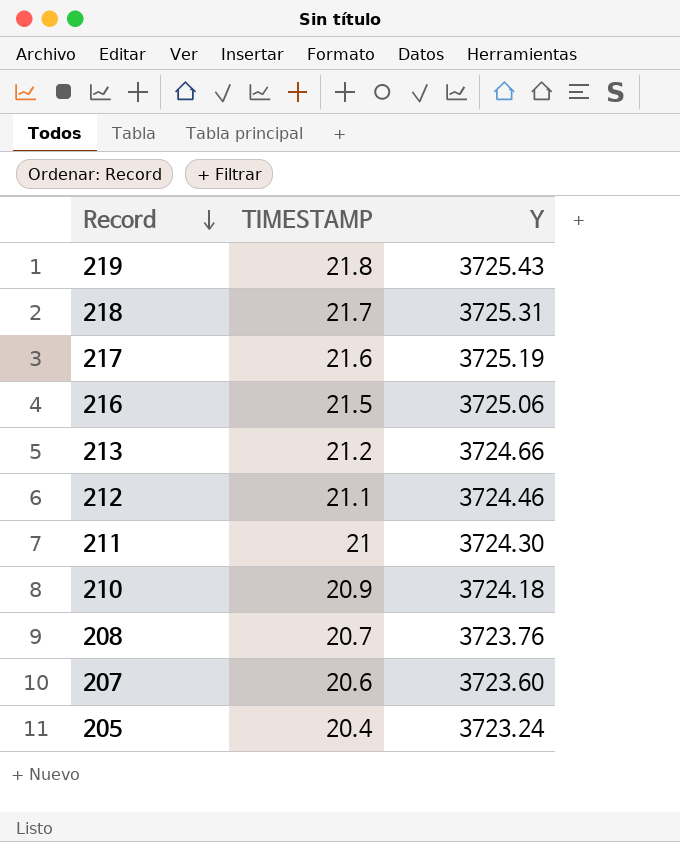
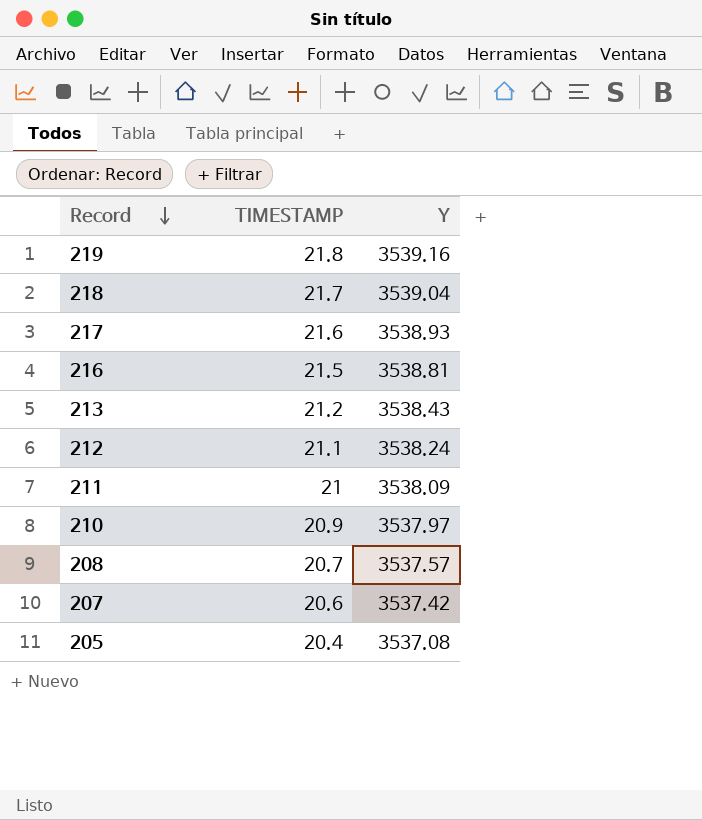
219 | Y: 3725.43 -> 3539.16
218 | Y: 3725.31 -> 3539.04
217 | Y: 3725.19 -> 3538.93
216 | Y: 3725.06 -> 3538.81
213 | Y: 3724.66 -> 3538.43
212 | Y: 3724.46 -> 3538.24
211 | Y: 3724.30 -> 3538.09
210 | Y: 3724.18 -> 3537.97
208 | Y: 3723.76 -> 3537.57
207 | Y: 3723.60 -> 3537.42
205 | Y: 3723.24 -> 3537.08

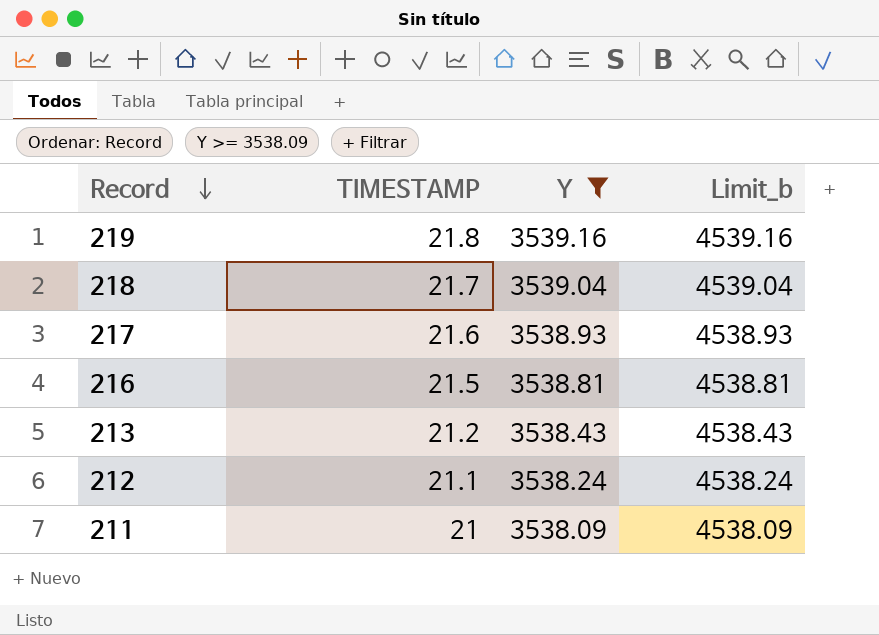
filter: none -> Y >= 3538.09
column Limit_b | formula: none -> [Y] + 1000

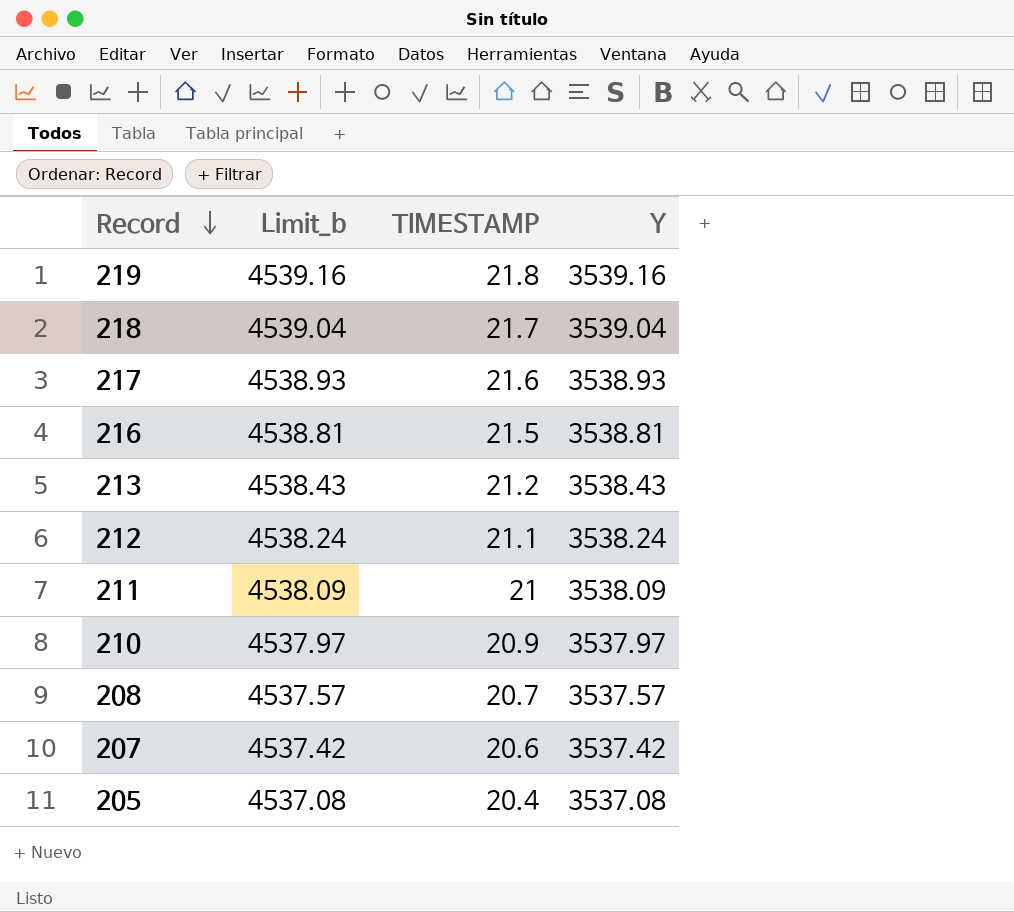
filter: Y >= 3538.09 -> none
column Limit_b | position: 4 -> 2

